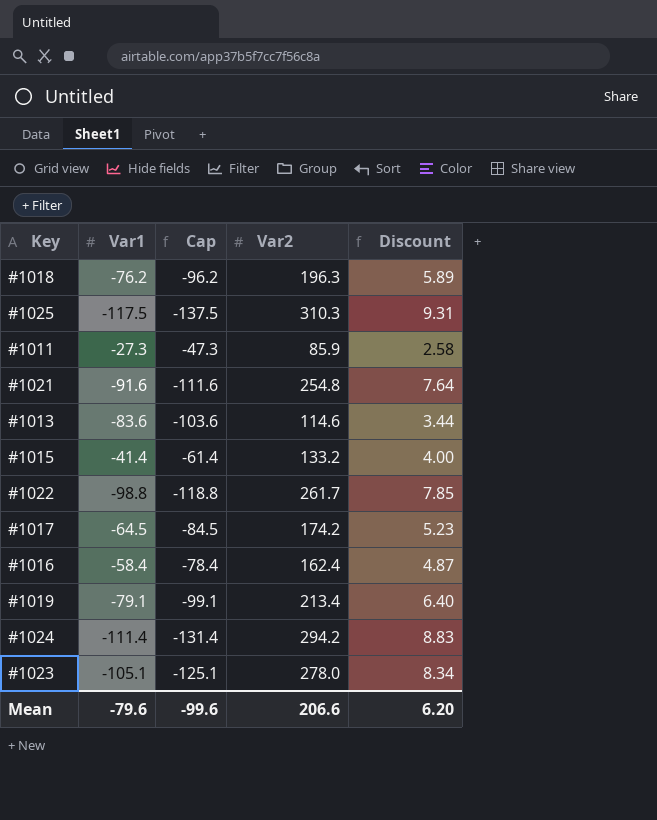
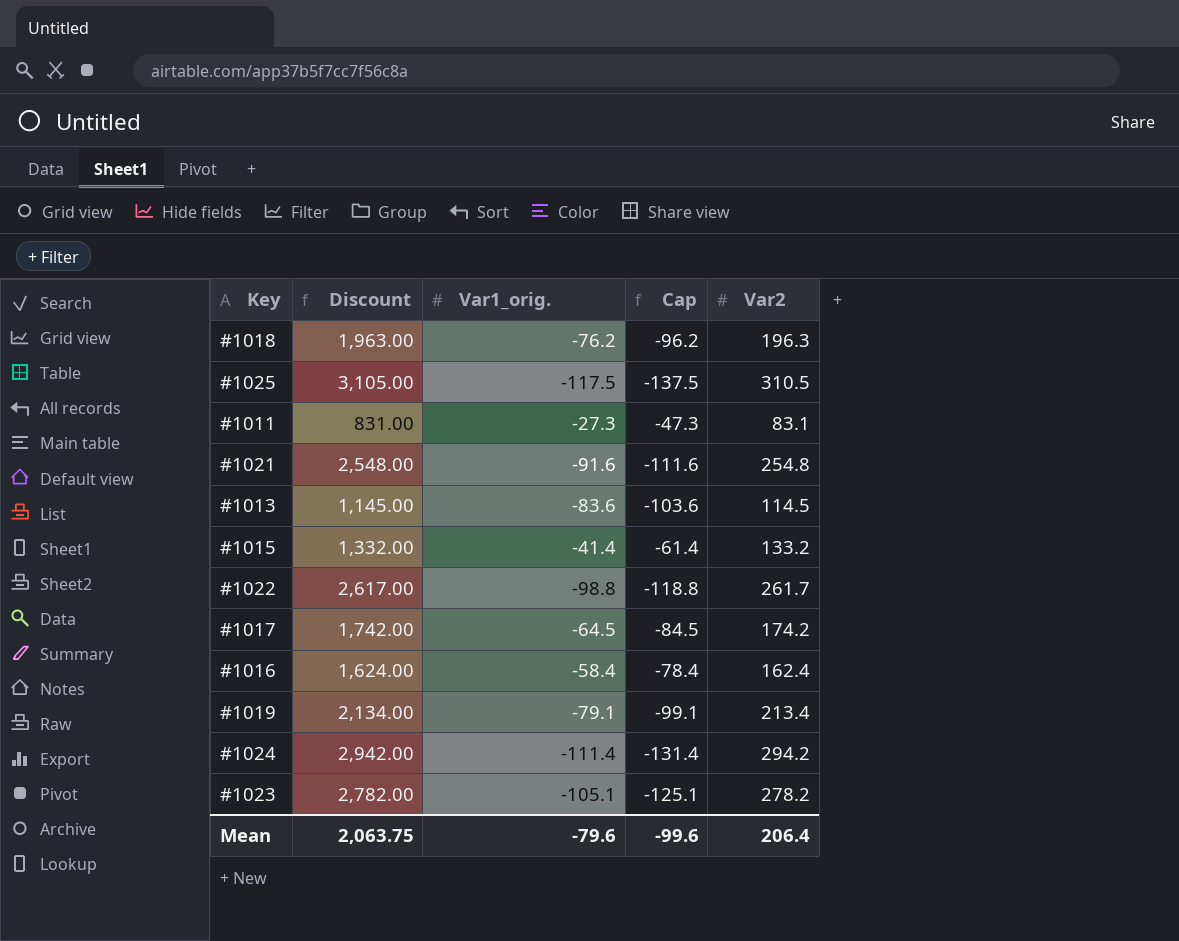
column Discount | formula: [Var2] * 0.03 -> [Var2] * 10
column Discount | position: 5 -> 2
column name: Var1 -> Var1_orig.
#1025 | Var2: 310.3 -> 310.5
#1011 | Var2: 85.9 -> 83.1
#1013 | Var2: 114.6 -> 114.5
#1023 | Var2: 278.0 -> 278.2
Mean | Discount: 6.20 -> 2,063.75
Mean | Var2: 206.6 -> 206.4

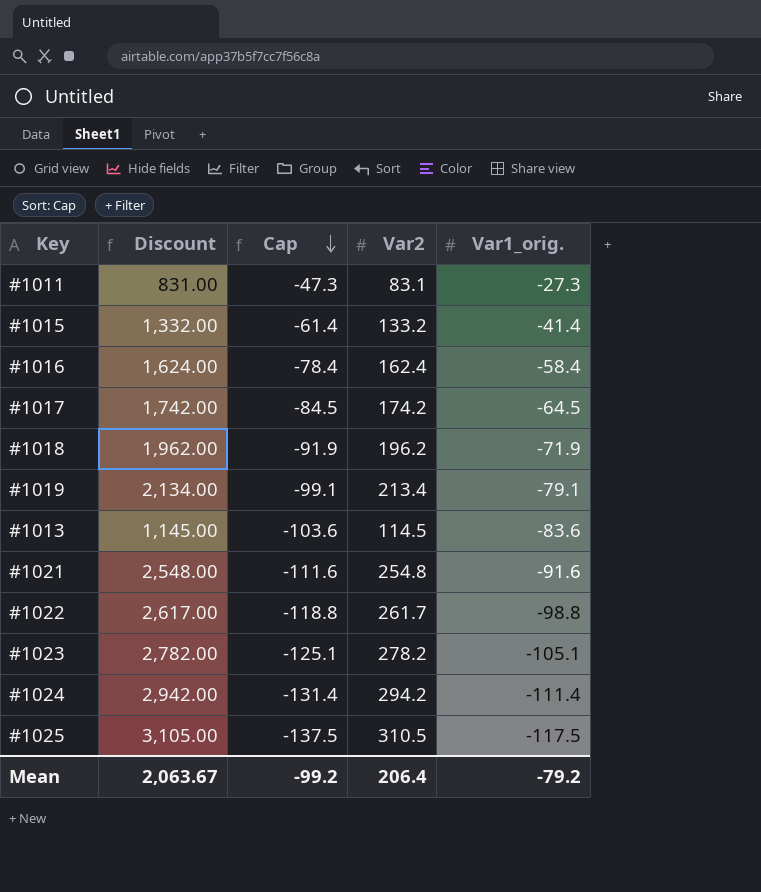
row order: none -> Cap descending
column Var1_orig. | position: 3 -> 5
#1018 | Discount: 1,963.00 -> 1,962.00
#1018 | Cap: -96.2 -> -91.9
#1018 | Var2: 196.3 -> 196.2
#1018 | Var1_orig.: -76.2 -> -71.9
Mean | Discount: 2,063.75 -> 2,063.67
Mean | Cap: -99.6 -> -99.2
Mean | Var1_orig.: -79.6 -> -79.2

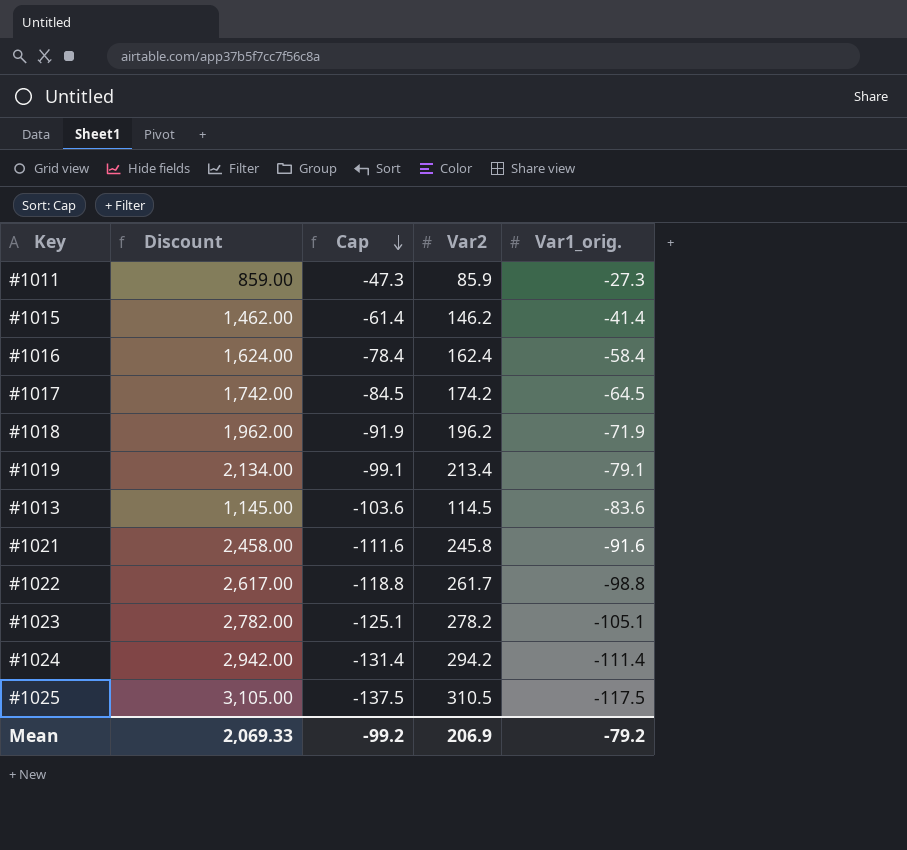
#1011 | Discount: 831.00 -> 859.00
#1011 | Var2: 83.1 -> 85.9
#1015 | Discount: 1,332.00 -> 1,462.00
#1015 | Var2: 133.2 -> 146.2
#1021 | Discount: 2,548.00 -> 2,458.00
#1021 | Var2: 254.8 -> 245.8
Mean | Discount: 2,063.67 -> 2,069.33
Mean | Var2: 206.4 -> 206.9

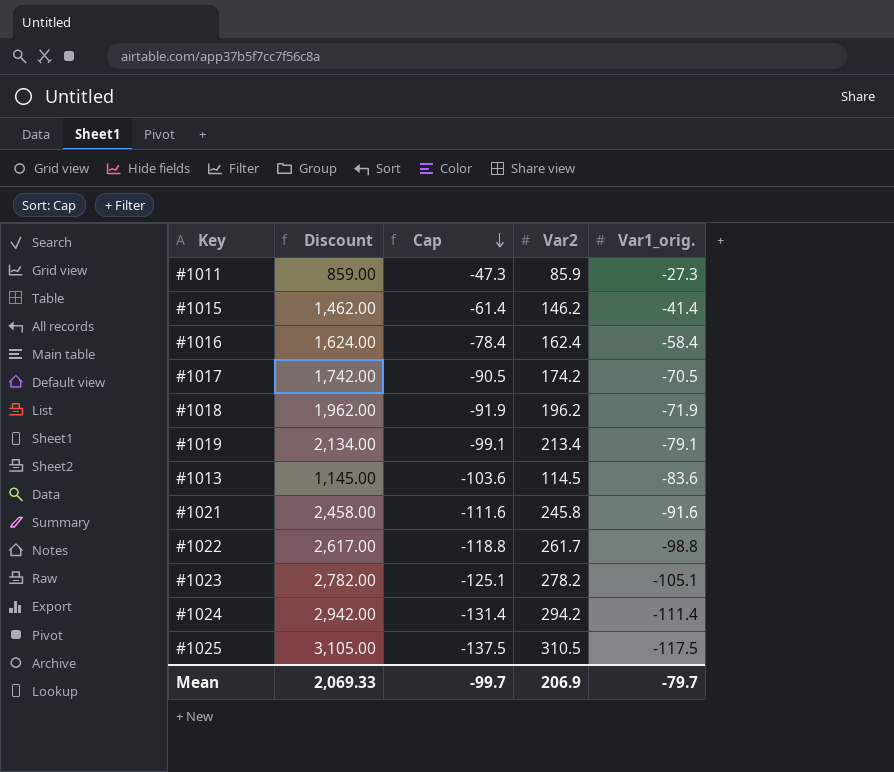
#1017 | Cap: -84.5 -> -90.5
#1017 | Var1_orig.: -64.5 -> -70.5
Mean | Cap: -99.2 -> -99.7
Mean | Var1_orig.: -79.2 -> -79.7

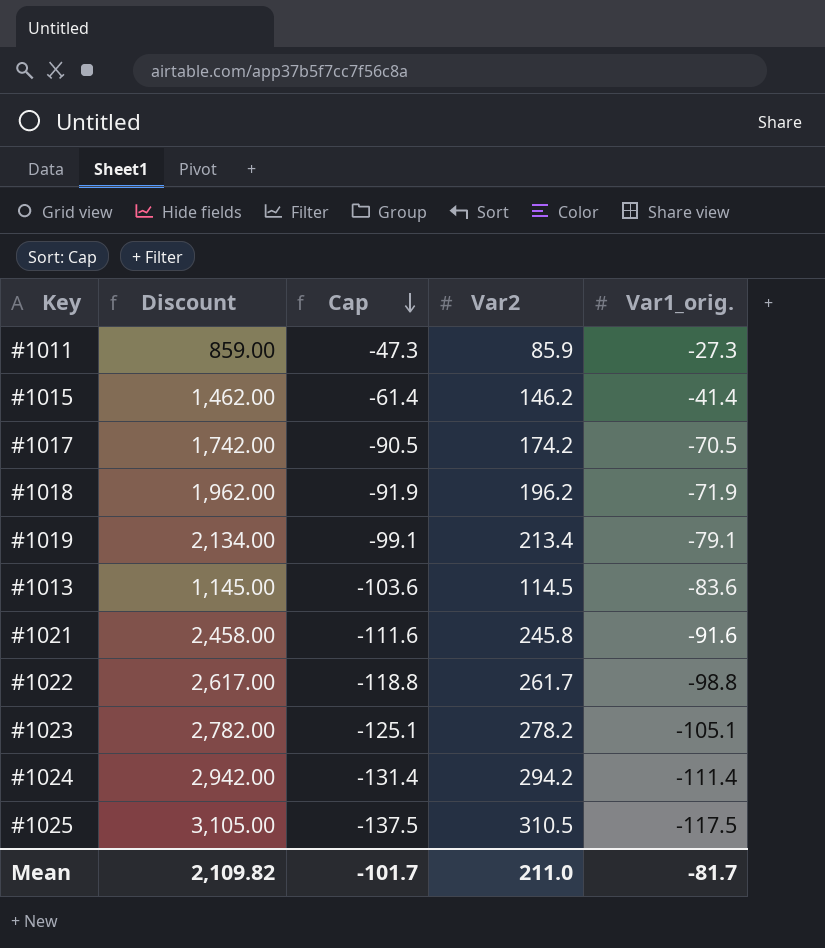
row #1016: 1,624.00 | -78.4 | 162.4 | -58.4 -> none
Mean | Discount: 2,069.33 -> 2,109.82
Mean | Cap: -99.7 -> -101.7
Mean | Var2: 206.9 -> 211.0
Mean | Var1_orig.: -79.7 -> -81.7

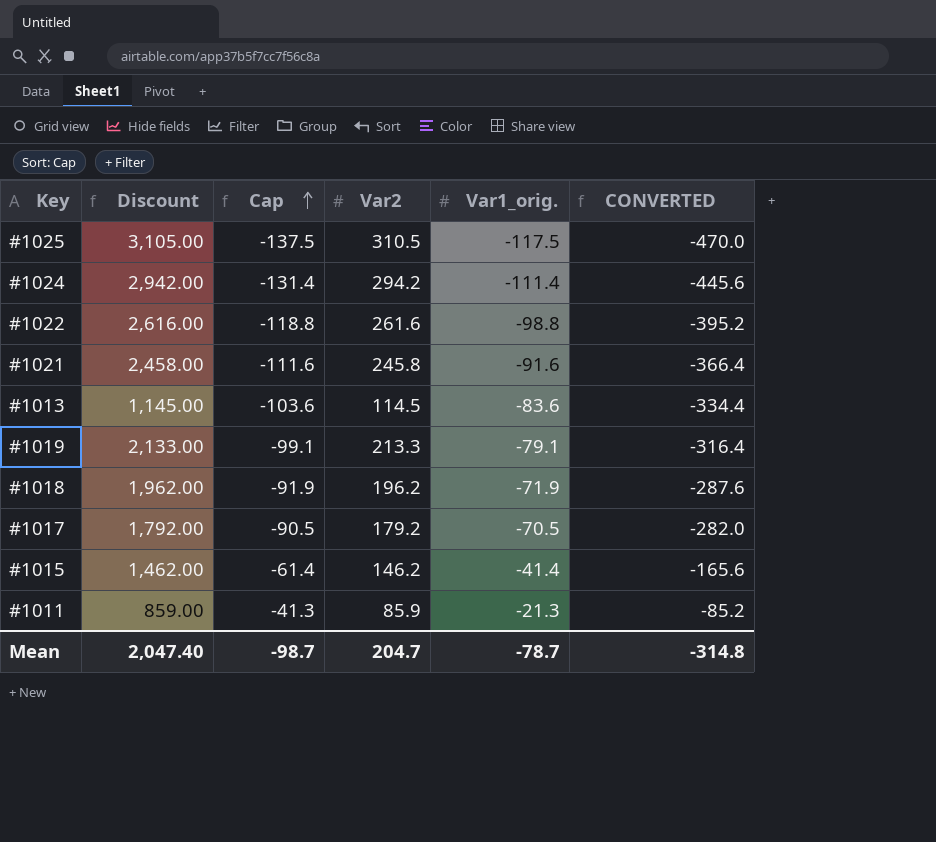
row order: Cap descending -> Cap ascending
column CONVERTED | formula: none -> [Var1_orig.] * 4
row #1023: 2,782.00 | -125.1 | 278.2 | -105.1 -> none
#1022 | Discount: 2,617.00 -> 2,616.00
#1022 | Var2: 261.7 -> 261.6
#1019 | Discount: 2,134.00 -> 2,133.00
#1019 | Var2: 213.4 -> 213.3
#1017 | Discount: 1,742.00 -> 1,792.00
#1017 | Var2: 174.2 -> 179.2
#1011 | Cap: -47.3 -> -41.3
#1011 | Var1_orig.: -27.3 -> -21.3
Mean | Discount: 2,109.82 -> 2,047.40
Mean | Cap: -101.7 -> -98.7
Mean | Var2: 211.0 -> 204.7
Mean | Var1_orig.: -81.7 -> -78.7

